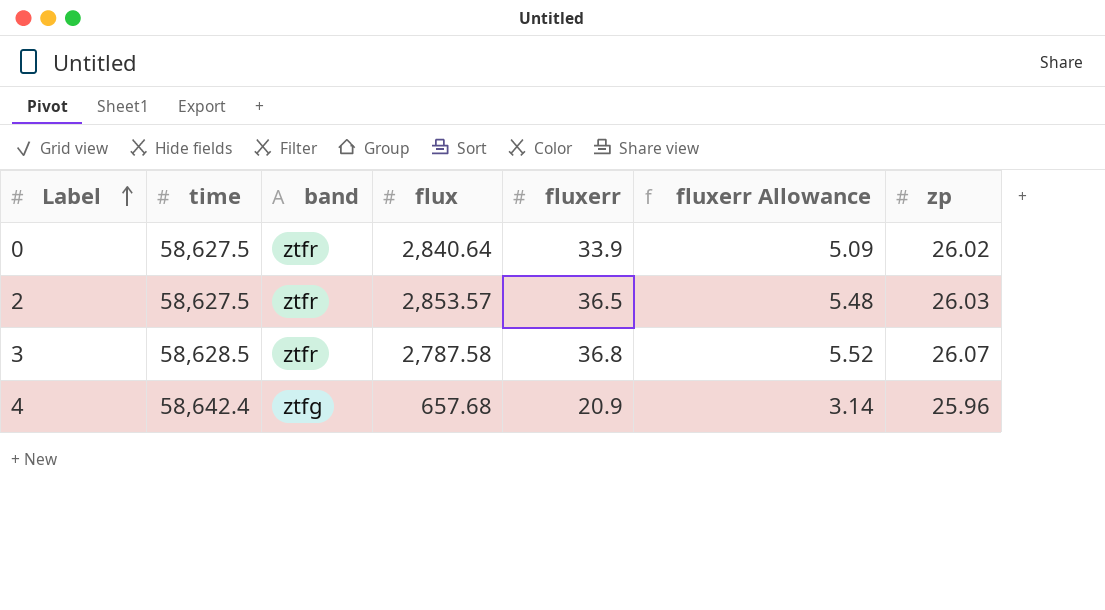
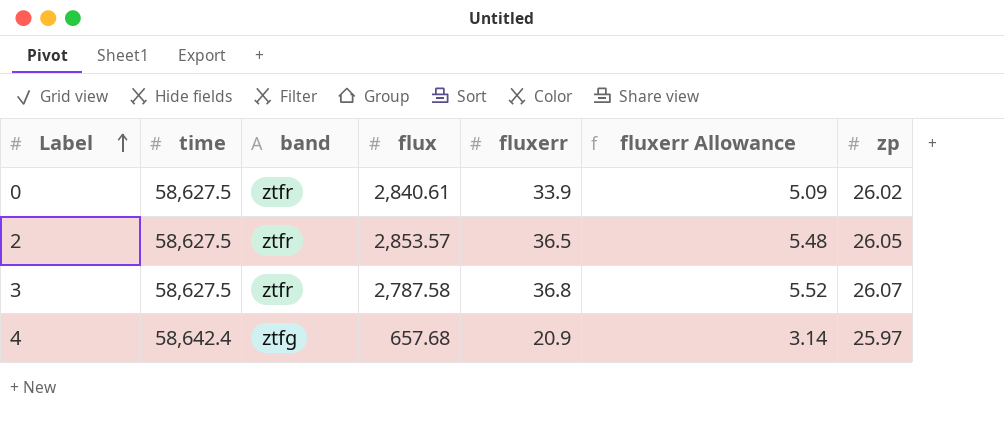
0 | flux: 2,840.64 -> 2,840.61
2 | zp: 26.03 -> 26.05
3 | time: 58,628.5 -> 58,627.5
4 | zp: 25.96 -> 25.97

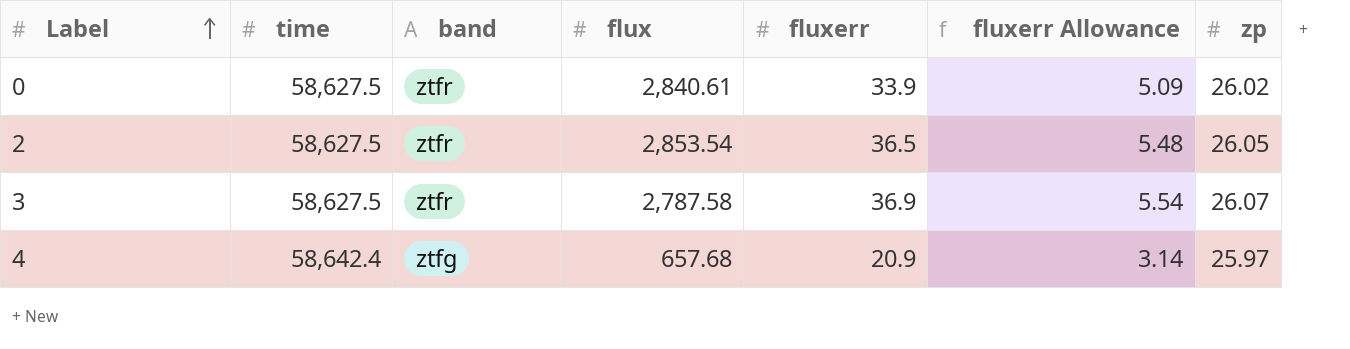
2 | flux: 2,853.57 -> 2,853.54
3 | fluxerr: 36.8 -> 36.9
3 | fluxerr Allowance: 5.52 -> 5.54

